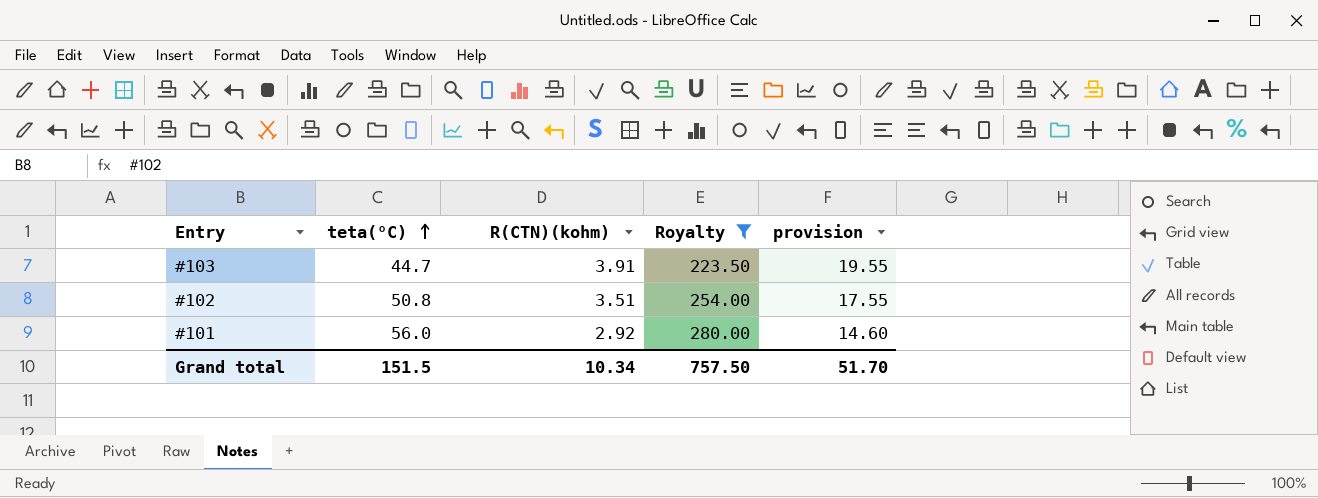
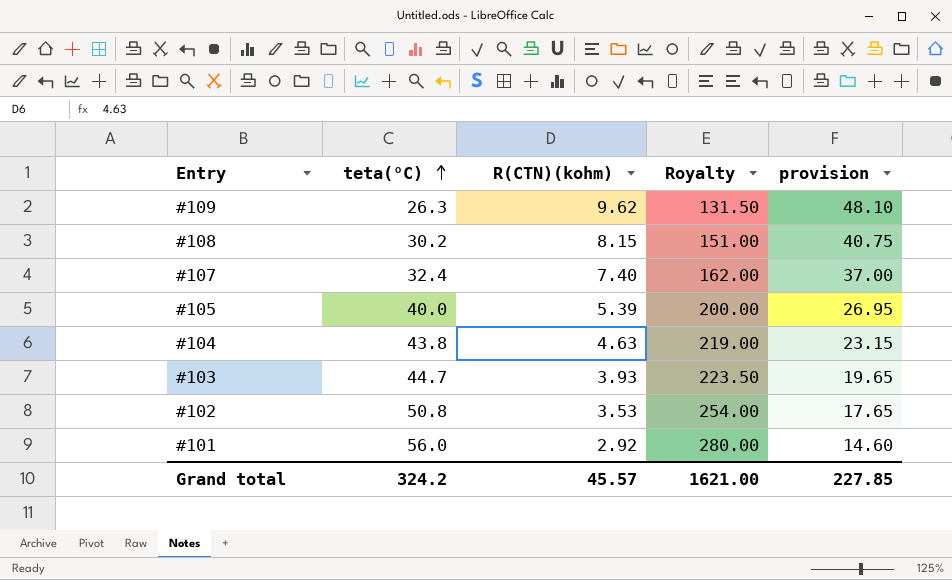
filter: Royalty >= 223.50 -> none
#103 | R(CTN)(kohm): 3.91 -> 3.93
#103 | provision: 19.55 -> 19.65
#102 | R(CTN)(kohm): 3.51 -> 3.53
#102 | provision: 17.55 -> 17.65
Grand total | teta(°C): 151.5 -> 324.2
Grand total | R(CTN)(kohm): 10.34 -> 45.57
Grand total | Royalty: 757.50 -> 1621.00
Grand total | provision: 51.70 -> 227.85

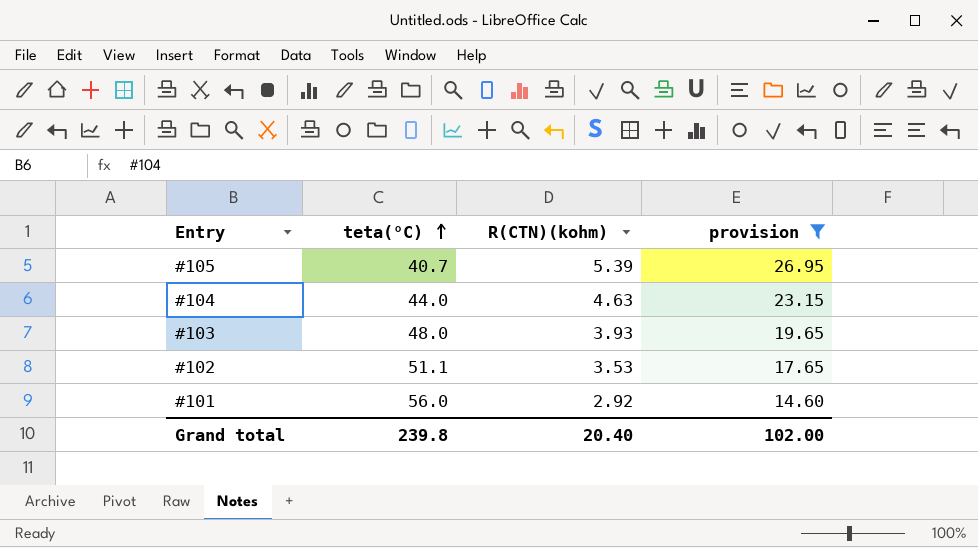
filter: none -> provision <= 26.95
column Royalty | formula: [teta(°C)] * 5 -> none
#105 | teta(°C): 40.0 -> 40.7
#104 | teta(°C): 43.8 -> 44.0
#103 | teta(°C): 44.7 -> 48.0
#102 | teta(°C): 50.8 -> 51.1
Grand total | teta(°C): 324.2 -> 239.8
Grand total | R(CTN)(kohm): 45.57 -> 20.40
Grand total | provision: 227.85 -> 102.00

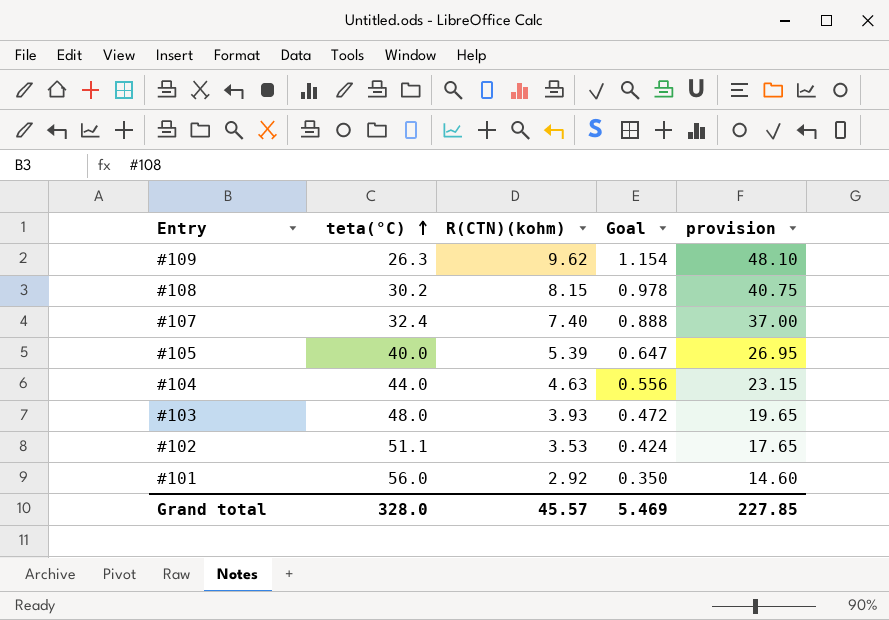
filter: provision <= 26.95 -> none
column Goal | formula: none -> [R(CTN)(kohm)] * 0.12
#105 | teta(°C): 40.7 -> 40.0
Grand total | teta(°C): 239.8 -> 328.0
Grand total | R(CTN)(kohm): 20.40 -> 45.57
Grand total | provision: 102.00 -> 227.85

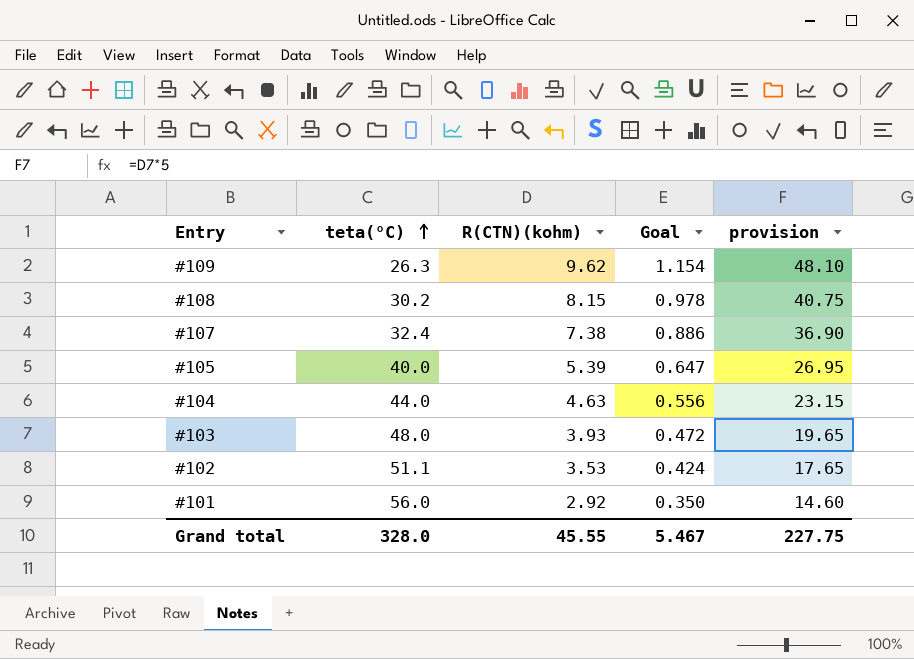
#107 | R(CTN)(kohm): 7.40 -> 7.38
#107 | Goal: 0.888 -> 0.886
#107 | provision: 37.00 -> 36.90
Grand total | R(CTN)(kohm): 45.57 -> 45.55
Grand total | Goal: 5.469 -> 5.467
Grand total | provision: 227.85 -> 227.75

